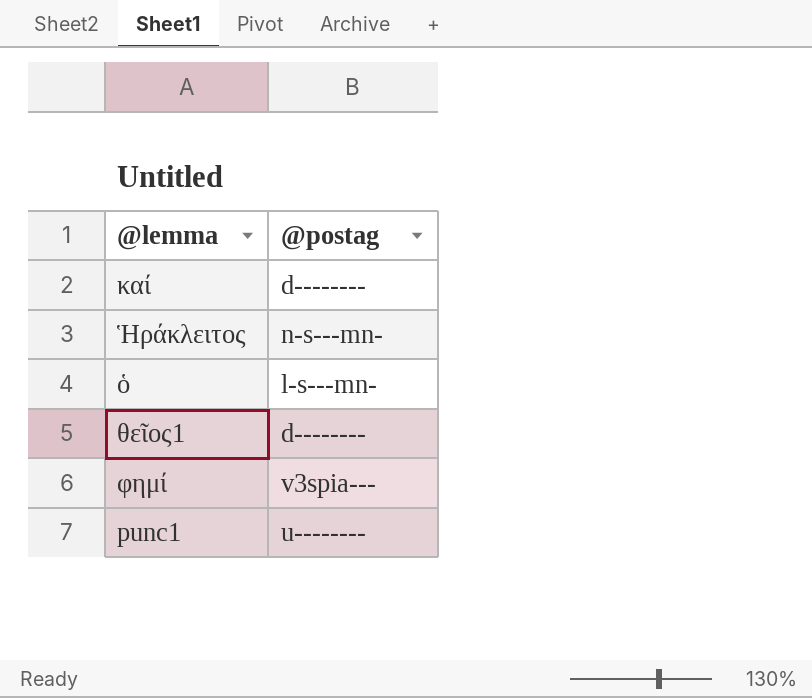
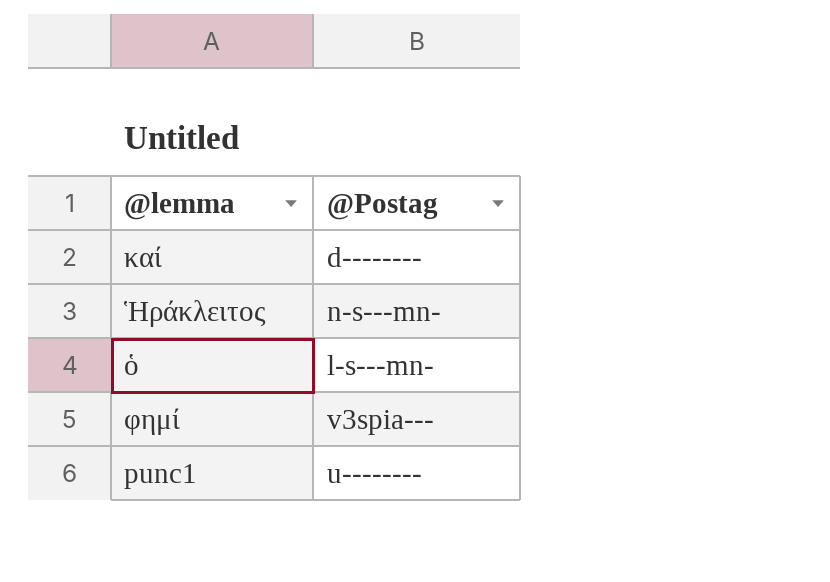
column name: @postag -> @Postag
row θεῖος1: d-------- -> none

